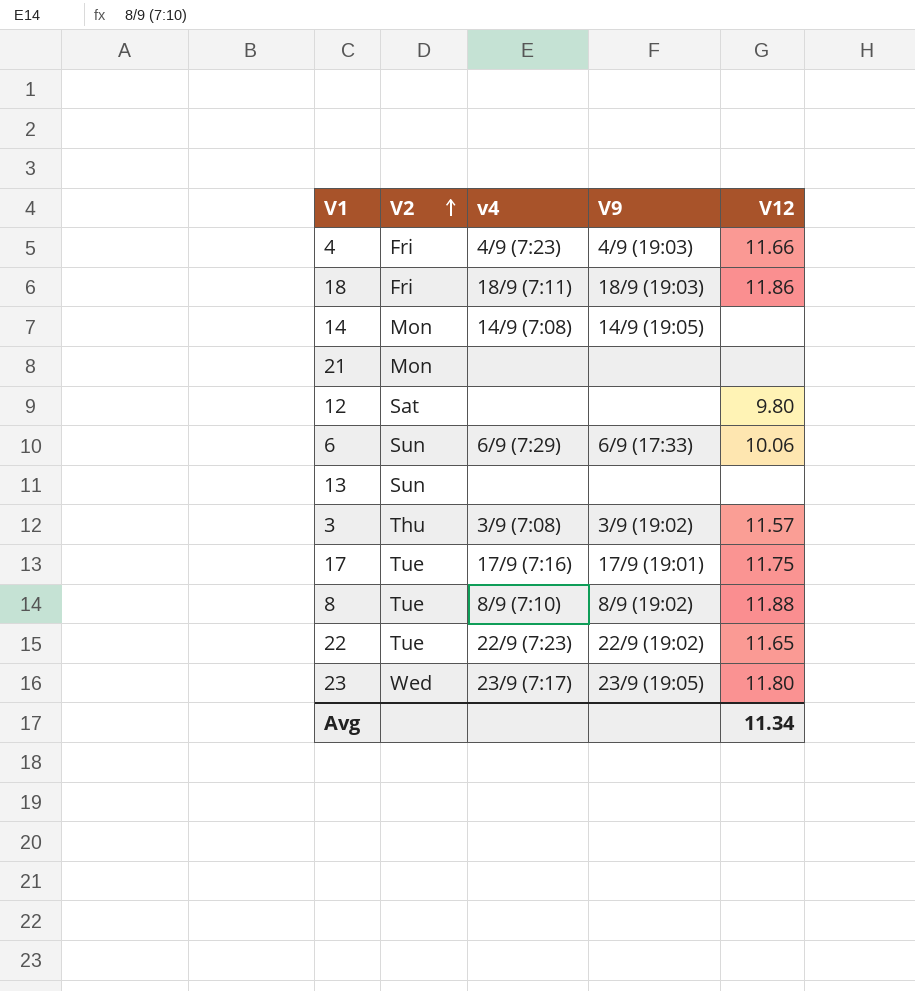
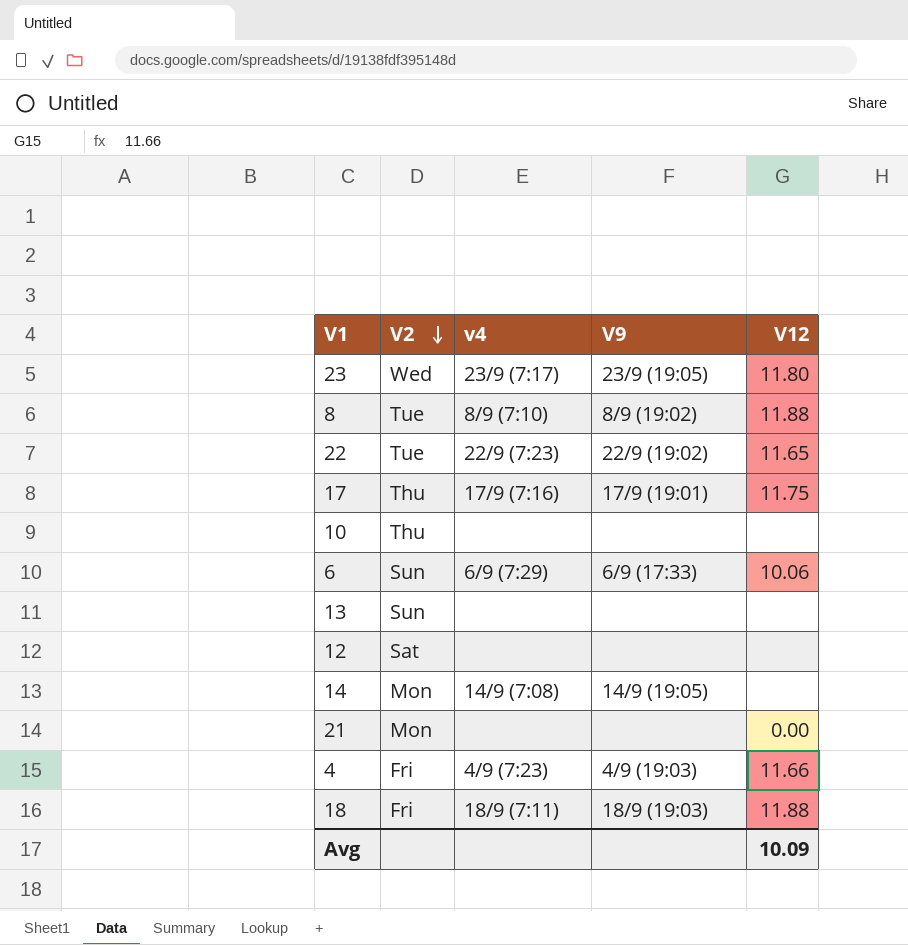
row order: V2 ascending -> V2 descending
row 3: Thu | 3/9 (7:08) | 3/9 (19:02) | 11.57 -> none
17 | V2: Tue -> Thu
row 10: none -> Thu | none | none | none
12 | V12: 9.80 -> none
21 | V12: none -> 0.00
18 | V12: 11.86 -> 11.88
Avg | V12: 11.34 -> 10.09

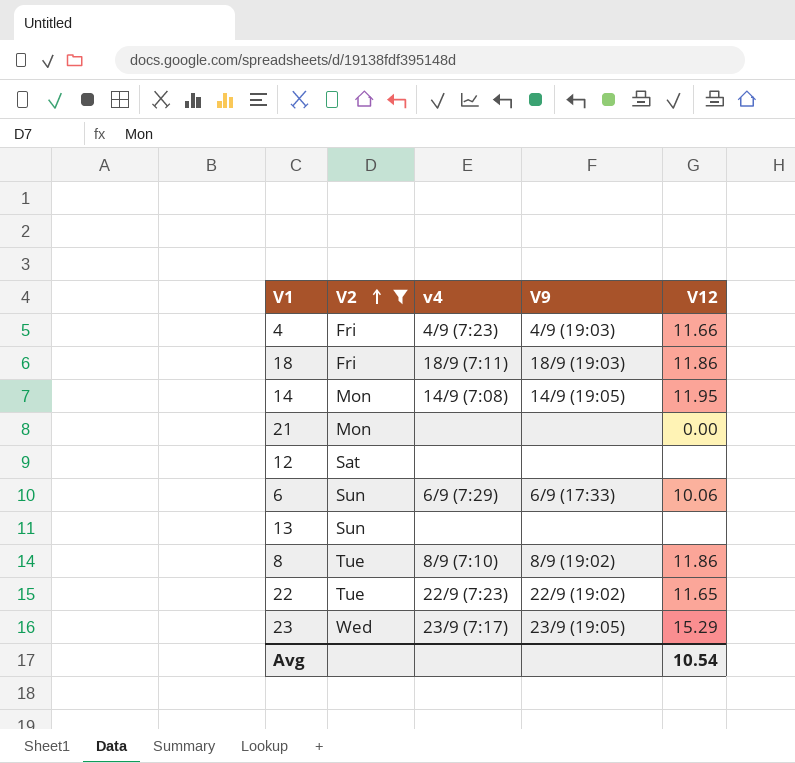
filter: none -> V2 != Thu
row order: V2 descending -> V2 ascending
18 | V12: 11.88 -> 11.86
14 | V12: none -> 11.95
8 | V12: 11.88 -> 11.86
23 | V12: 11.80 -> 15.29
Avg | V12: 10.09 -> 10.54

